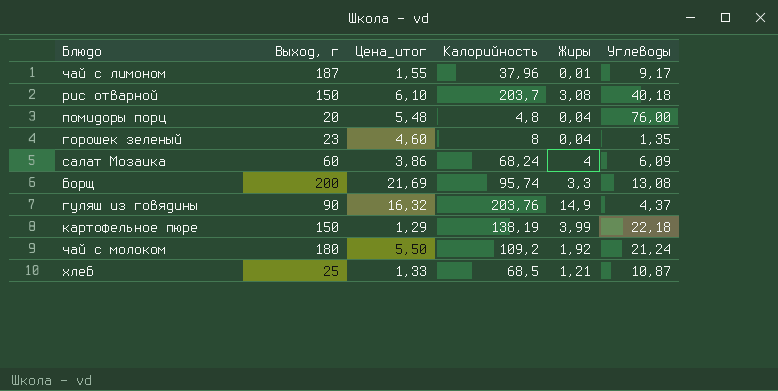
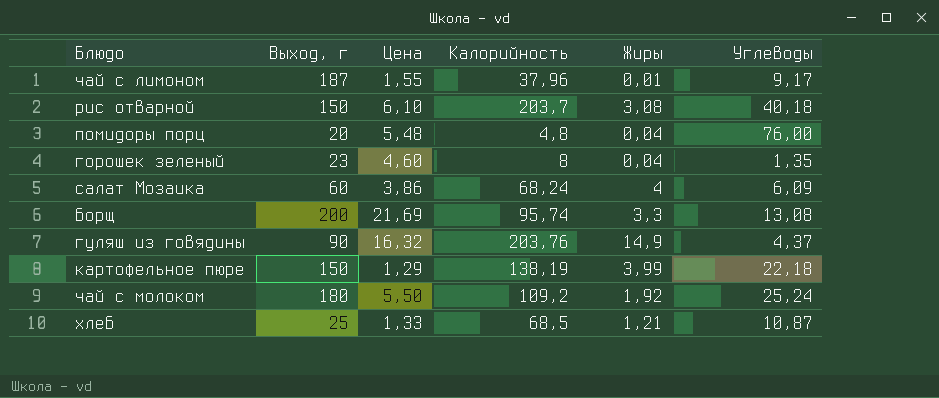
column name: Цена_итог -> Цена
чай с молоком | Углеводы: 21,24 -> 25,24

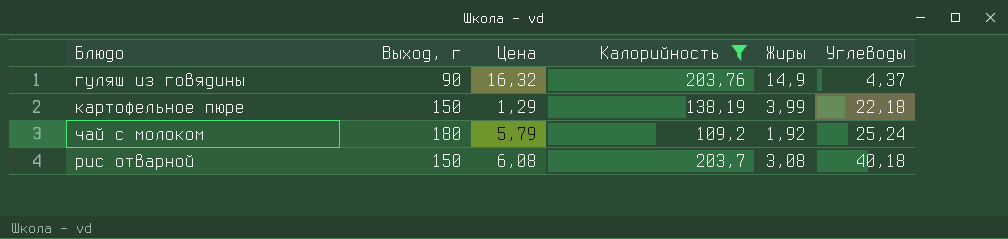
filter: none -> Калорийность >= 109,2
row order: none -> Углеводы ascending
чай с молоком | Цена: 5,50 -> 5,79
рис отварной | Цена: 6,10 -> 6,08

